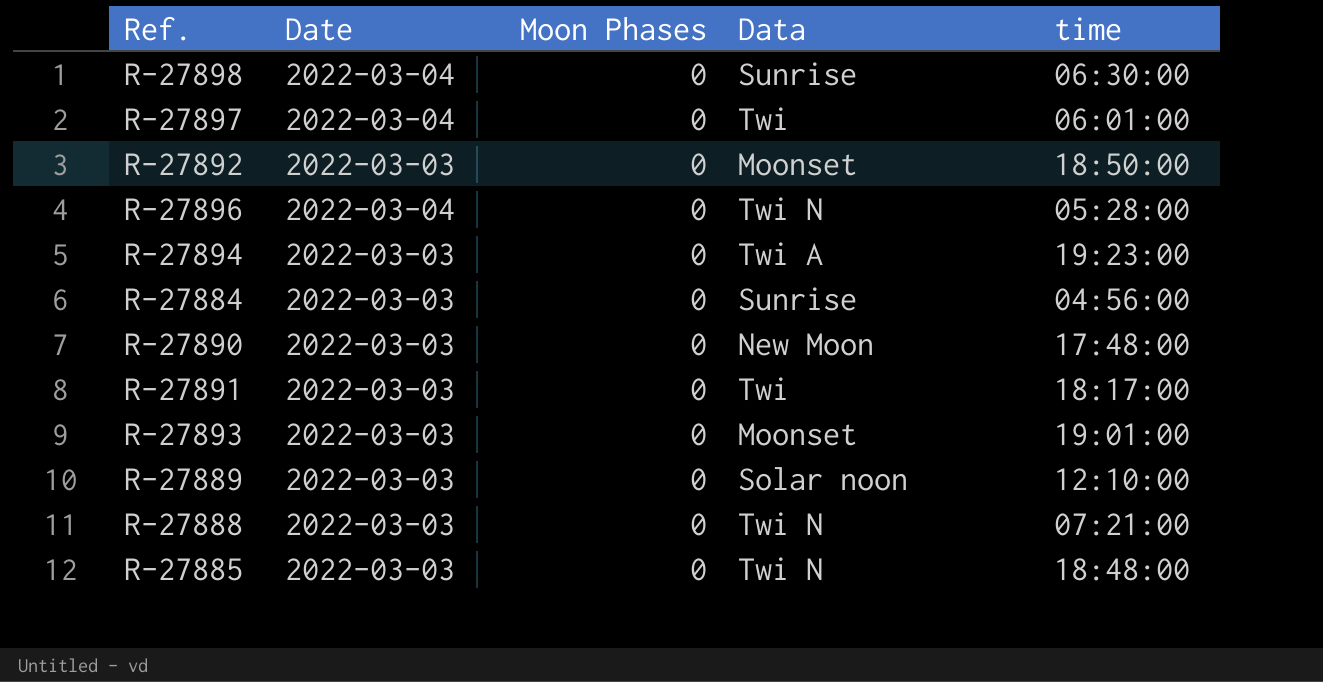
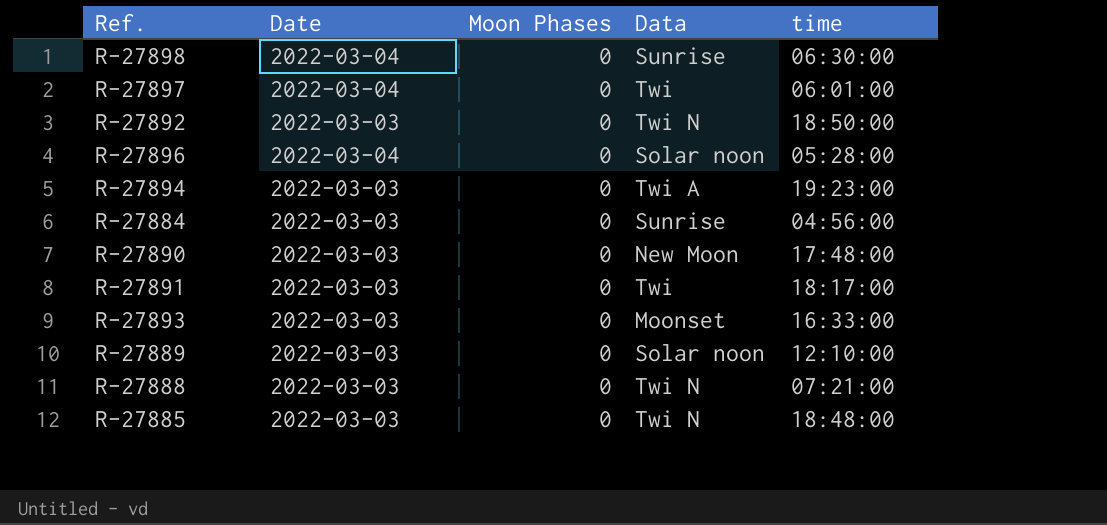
R-27892 | Data: Moonset -> Twi N
R-27896 | Data: Twi N -> Solar noon
R-27893 | time: 19:01:00 -> 16:33:00

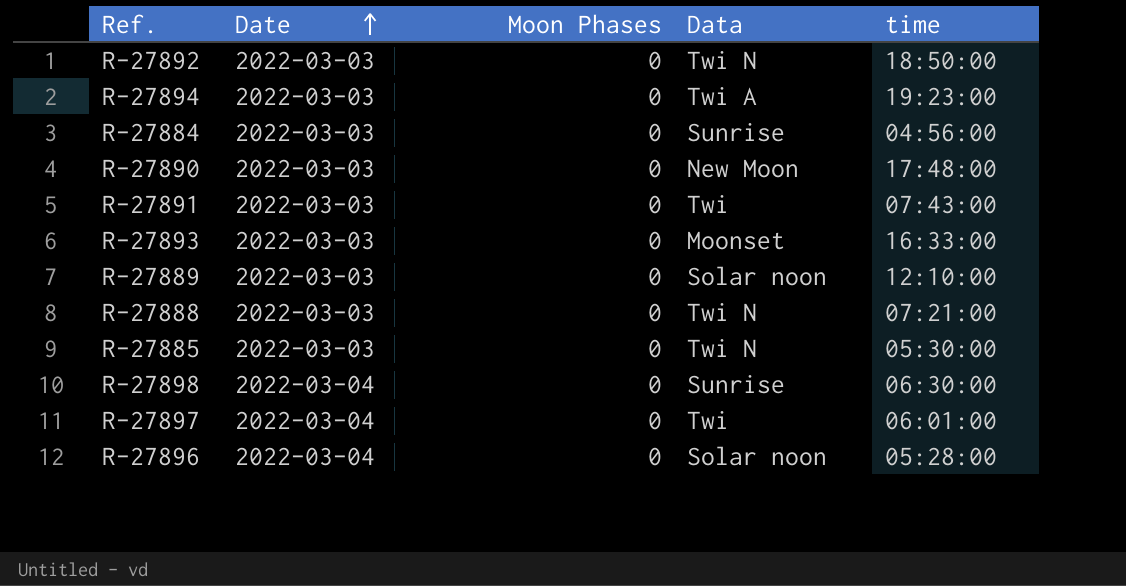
row order: none -> Date ascending
R-27891 | time: 18:17:00 -> 07:43:00
R-27885 | time: 18:48:00 -> 05:30:00

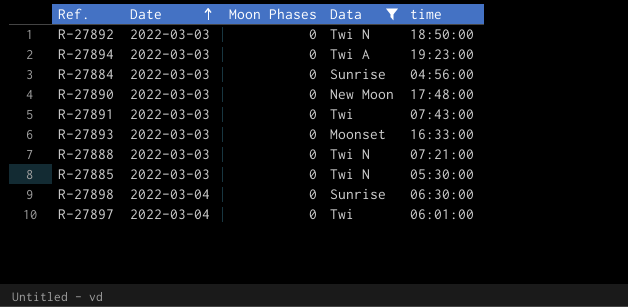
filter: none -> Data != Solar noon

